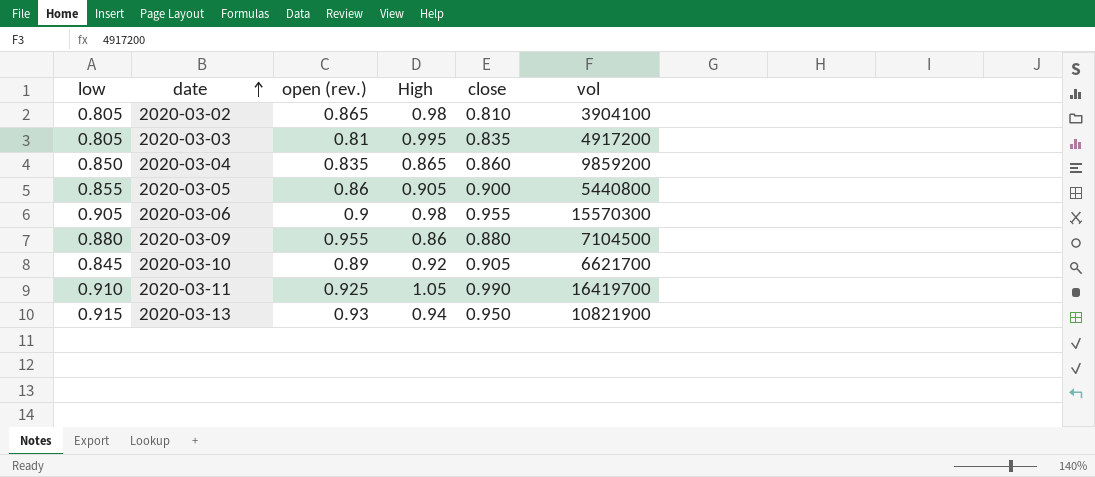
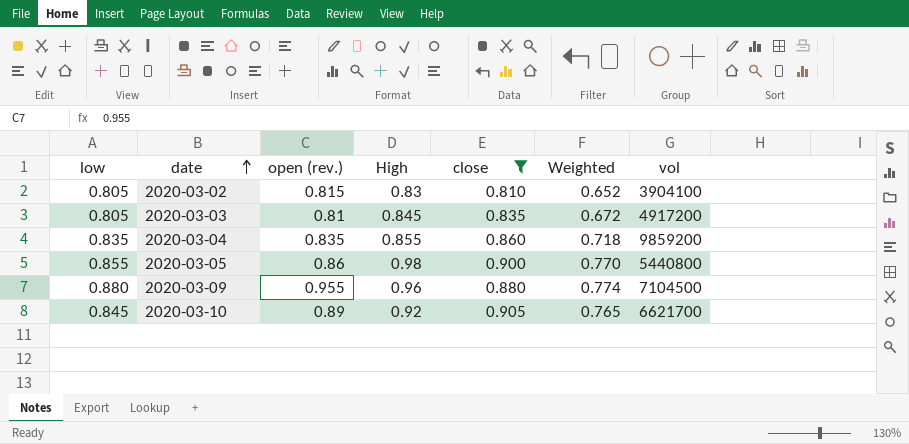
filter: none -> close <= 0.905
column Weighted | formula: none -> [low] * [close]
2020-03-02 | open (rev.): 0.865 -> 0.815
2020-03-02 | High: 0.98 -> 0.83
2020-03-03 | High: 0.995 -> 0.845
2020-03-04 | low: 0.850 -> 0.835
2020-03-04 | High: 0.865 -> 0.855
2020-03-05 | High: 0.905 -> 0.98
2020-03-09 | High: 0.86 -> 0.96

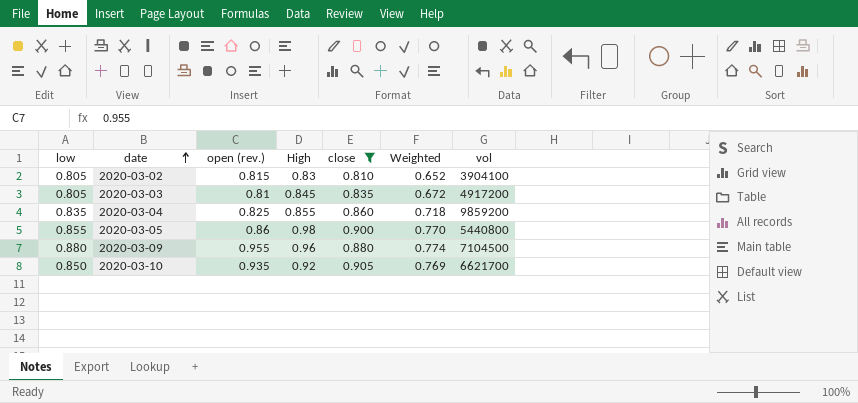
2020-03-04 | open (rev.): 0.835 -> 0.825
2020-03-10 | low: 0.845 -> 0.850
2020-03-10 | open (rev.): 0.89 -> 0.935
2020-03-10 | Weighted: 0.765 -> 0.769

